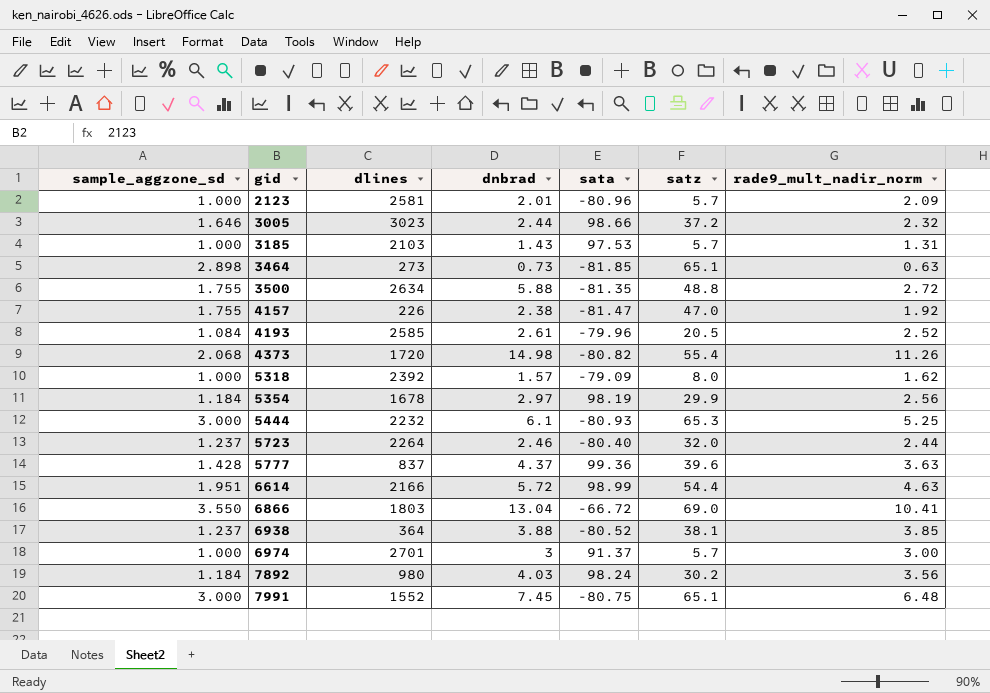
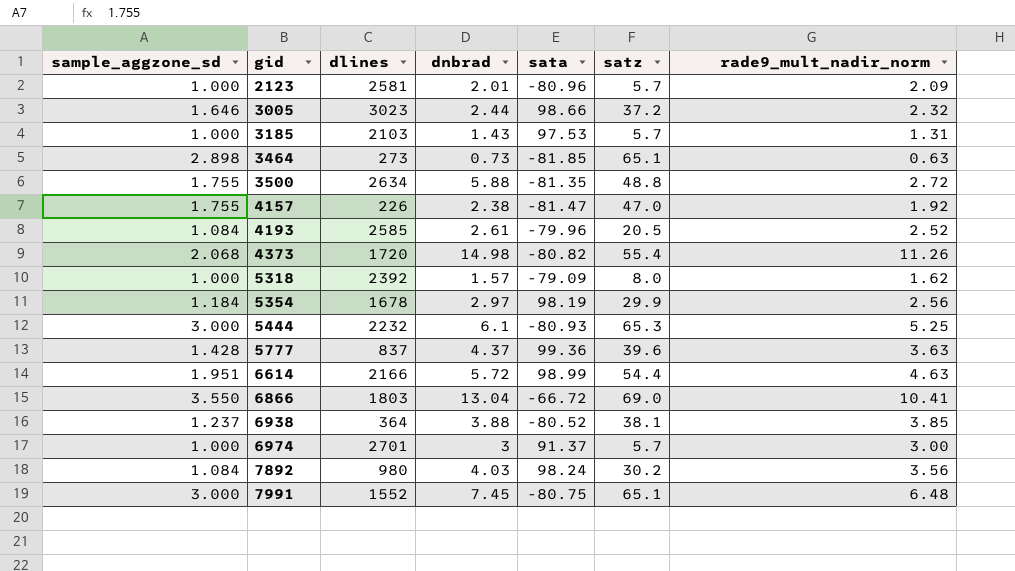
row 5723: 1.237 | 2264 | 2.46 | -80.40 | 32.0 | 2.44 -> none
7892 | sample_aggzone_sd: 1.184 -> 1.084

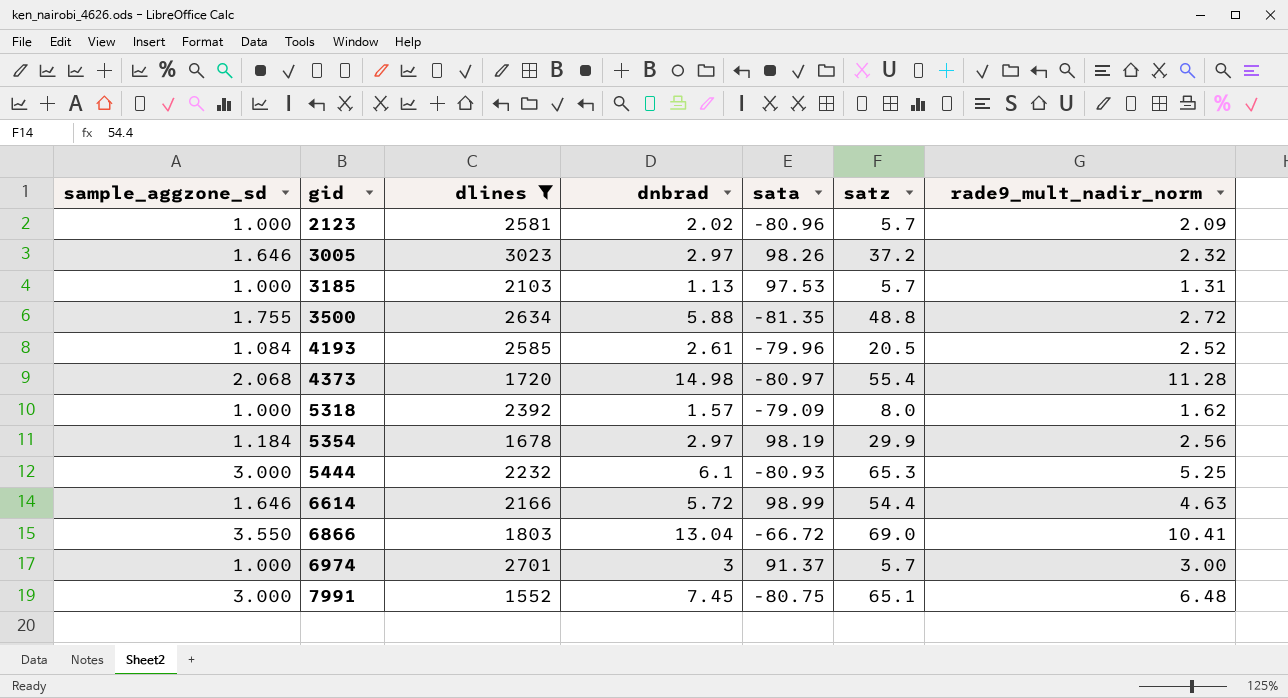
filter: none -> dlines >= 1552
2123 | dnbrad: 2.01 -> 2.02
3005 | dnbrad: 2.44 -> 2.97
3005 | sata: 98.66 -> 98.26
3185 | dnbrad: 1.43 -> 1.13
4373 | sata: -80.82 -> -80.97
4373 | rade9_mult_nadir_norm: 11.26 -> 11.28
6614 | sample_aggzone_sd: 1.951 -> 1.646

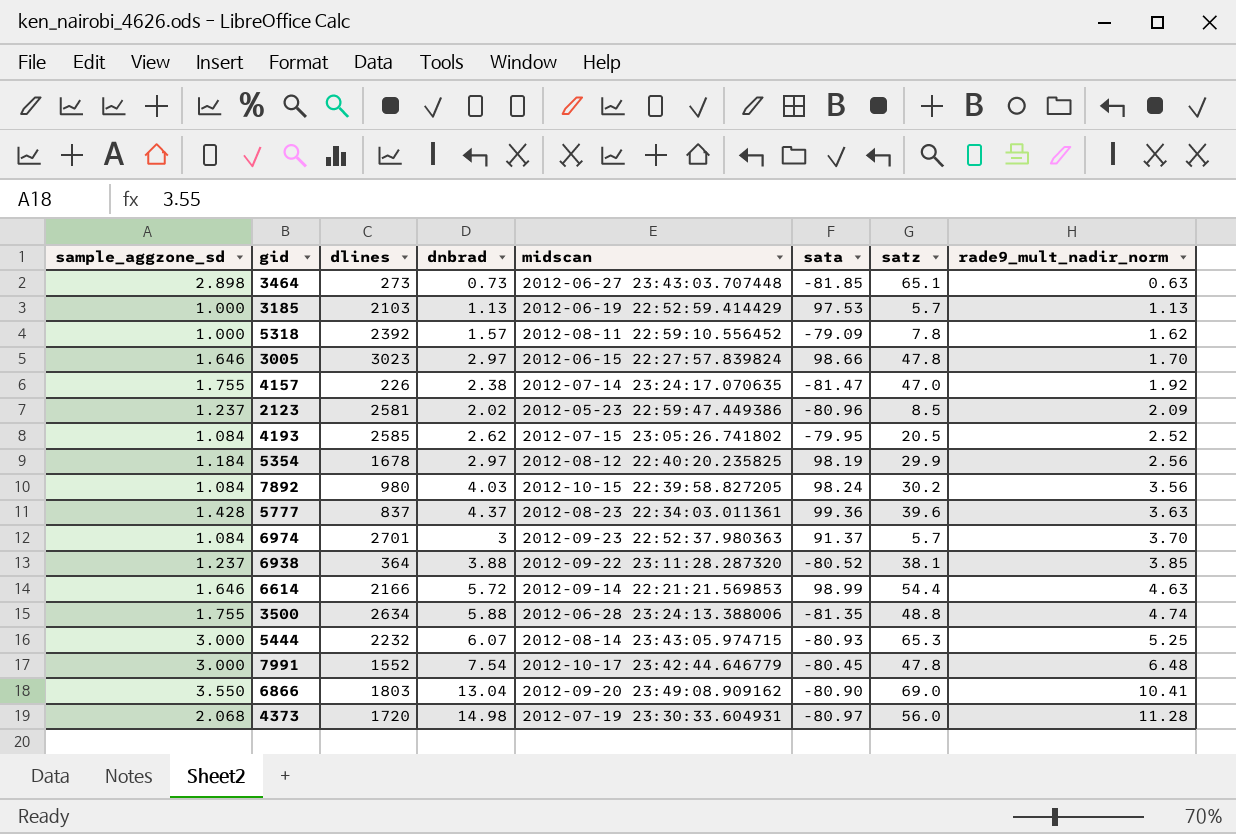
filter: dlines >= 1552 -> none
row order: gid ascending -> rade9_mult_nadir_norm ascending
column midscan | position: none -> 5
3185 | rade9_mult_nadir_norm: 1.31 -> 1.13
5318 | satz: 8.0 -> 7.8
3005 | sata: 98.26 -> 98.66
3005 | satz: 37.2 -> 47.8
3005 | rade9_mult_nadir_norm: 2.32 -> 1.70
2123 | sample_aggzone_sd: 1.000 -> 1.237
2123 | satz: 5.7 -> 8.5
4193 | dnbrad: 2.61 -> 2.62
4193 | sata: -79.96 -> -79.95
6974 | sample_aggzone_sd: 1.000 -> 1.084
6974 | rade9_mult_nadir_norm: 3.00 -> 3.70
3500 | rade9_mult_nadir_norm: 2.72 -> 4.74
5444 | dnbrad: 6.1 -> 6.07
7991 | dnbrad: 7.45 -> 7.54
7991 | sata: -80.75 -> -80.45
7991 | satz: 65.1 -> 47.8
6866 | sata: -66.72 -> -80.90
4373 | satz: 55.4 -> 56.0

